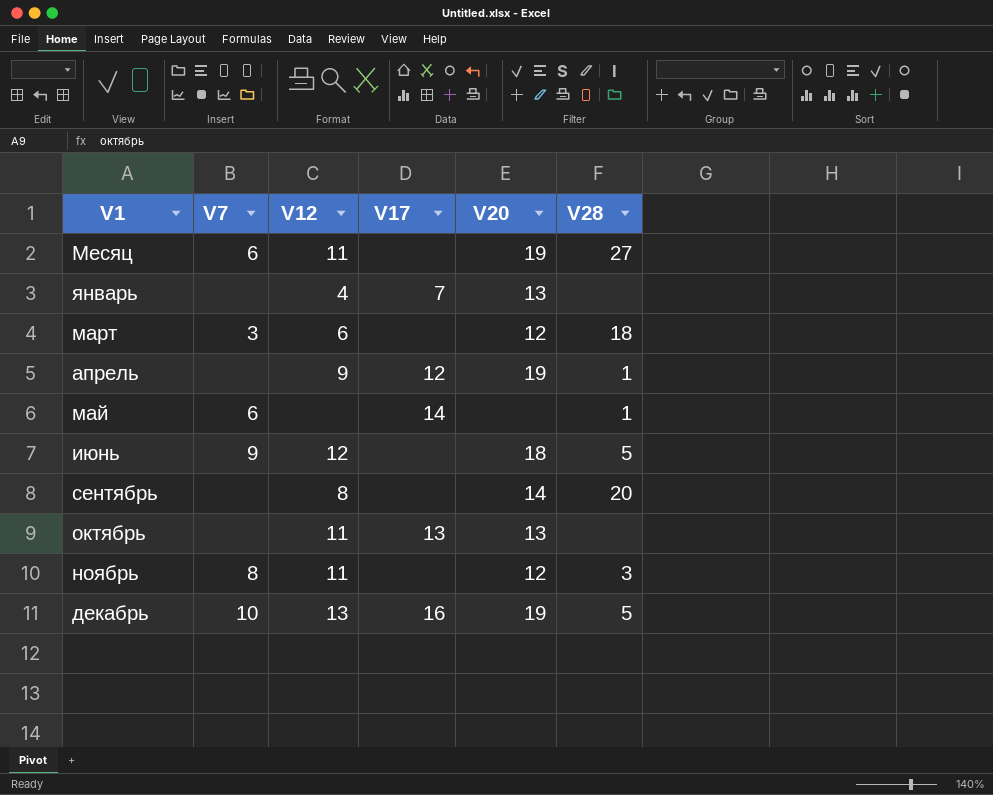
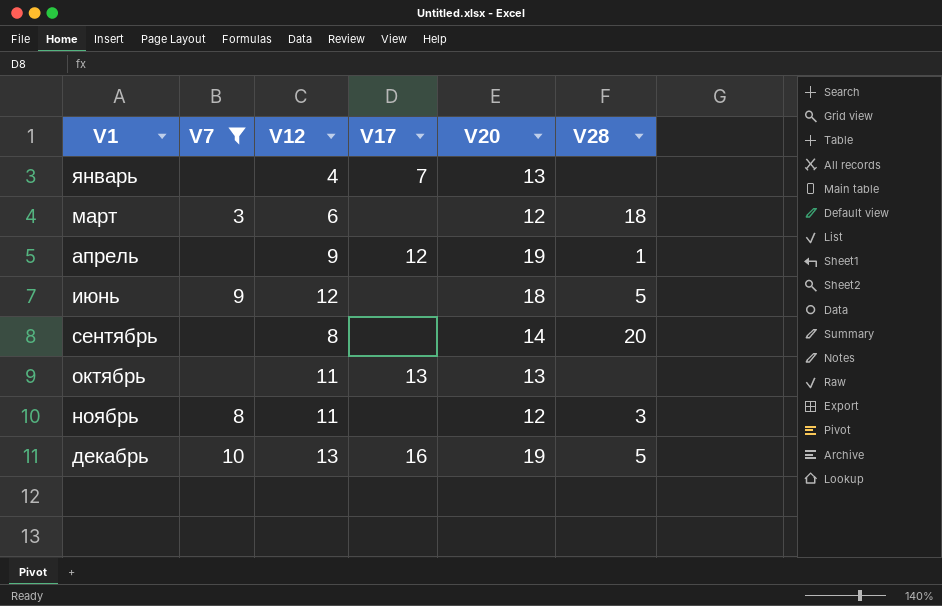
filter: none -> V7 != 6

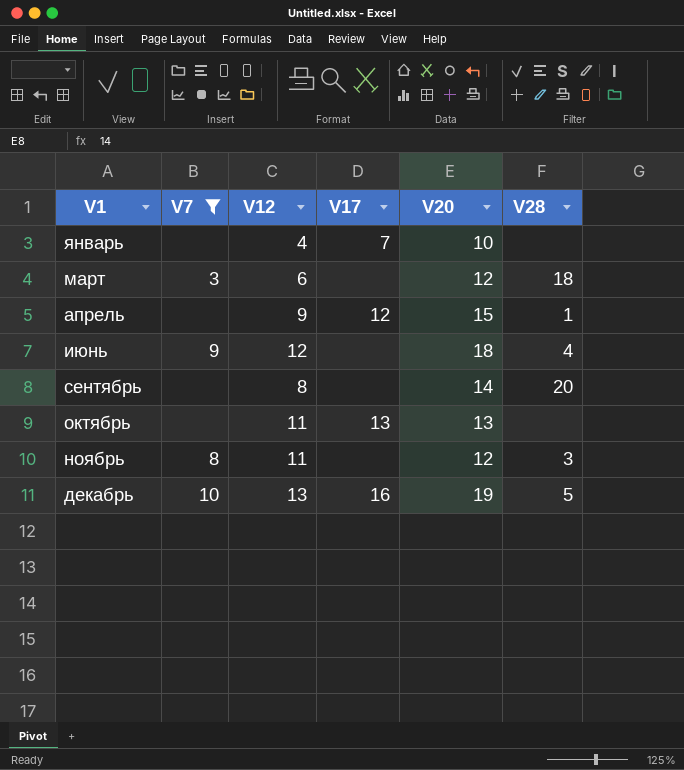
январь | V20: 13 -> 10
апрель | V20: 19 -> 15
июнь | V28: 5 -> 4

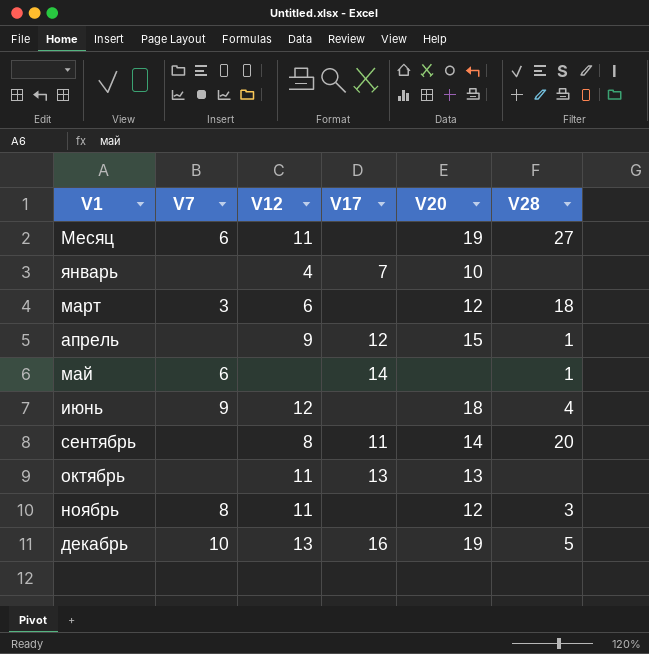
filter: V7 != 6 -> none
сентябрь | V17: none -> 11

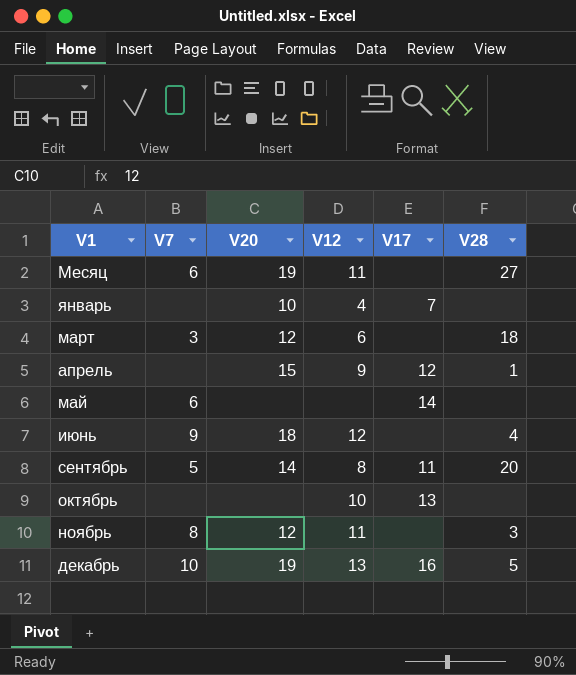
column V20 | position: 5 -> 3
май | V28: 1 -> none
сентябрь | V7: none -> 5
октябрь | V20: 13 -> none
октябрь | V12: 11 -> 10

